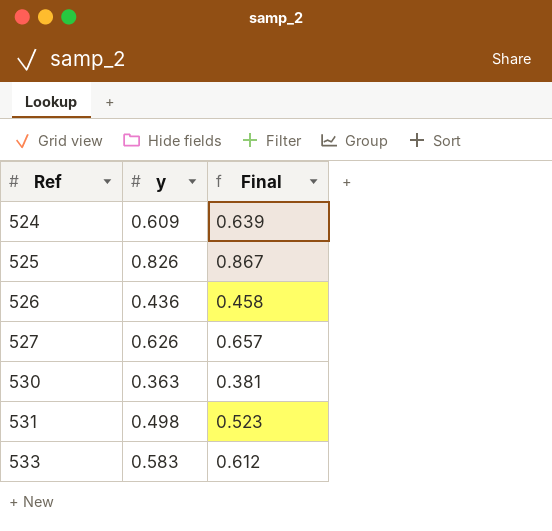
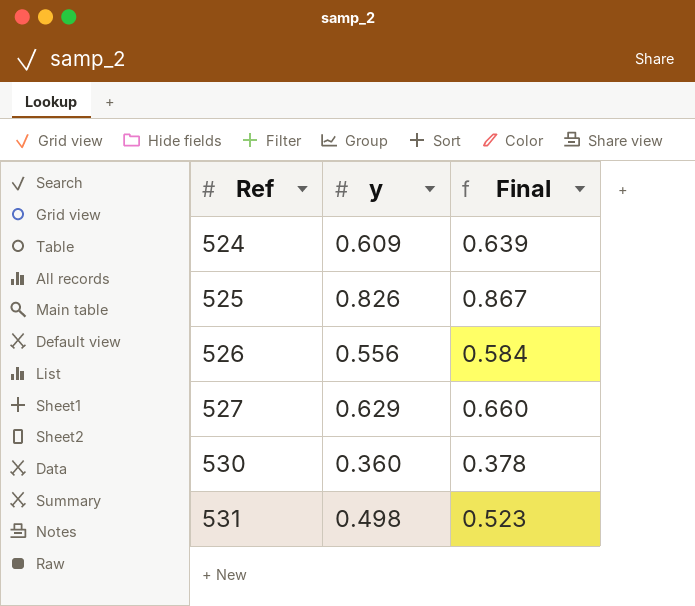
row 533: 0.583 | 0.612 -> none
526 | y: 0.436 -> 0.556
526 | Final: 0.458 -> 0.584
527 | y: 0.626 -> 0.629
527 | Final: 0.657 -> 0.660
530 | y: 0.363 -> 0.360
530 | Final: 0.381 -> 0.378

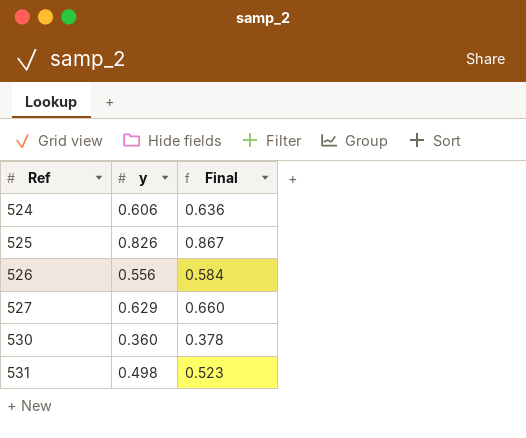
524 | y: 0.609 -> 0.606
524 | Final: 0.639 -> 0.636

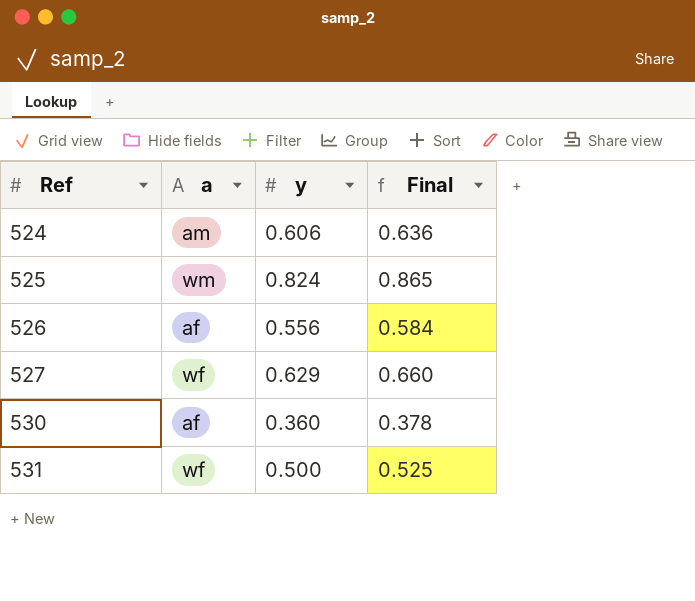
column a | position: none -> 2
525 | y: 0.826 -> 0.824
525 | Final: 0.867 -> 0.865
531 | y: 0.498 -> 0.500
531 | Final: 0.523 -> 0.525

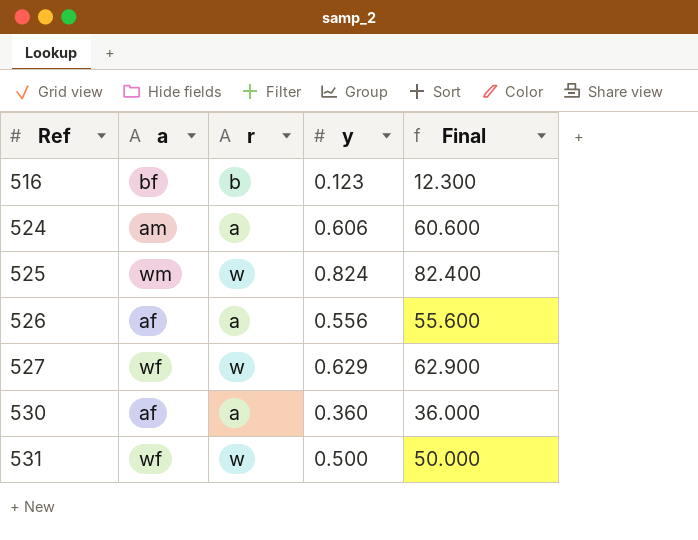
column r | position: none -> 3
column Final | formula: [y] * 1.05 -> [y] * 100
row 516: none -> bf | b | 0.123 | 12.300

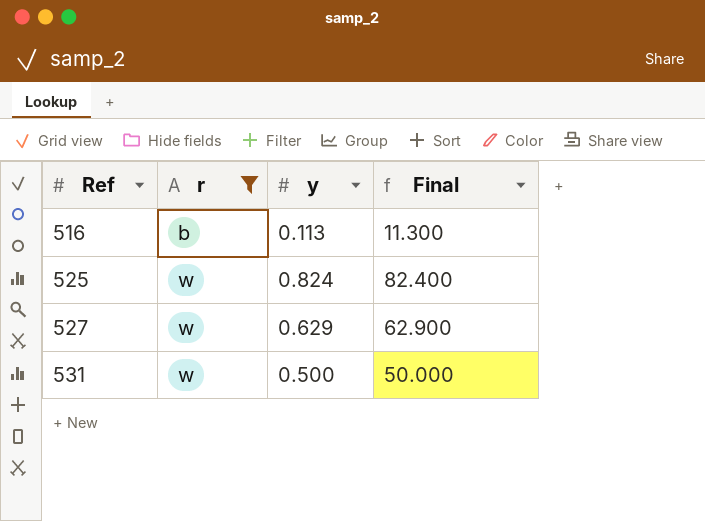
filter: none -> r != a
column a | position: 2 -> none
516 | y: 0.123 -> 0.113
516 | Final: 12.300 -> 11.300

